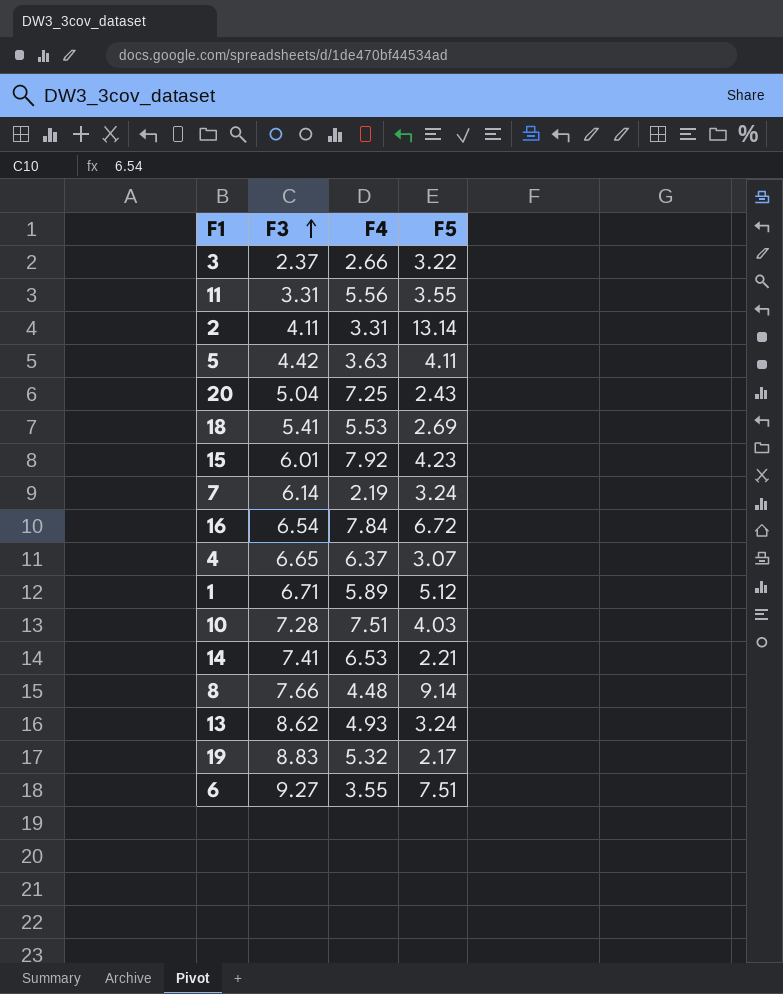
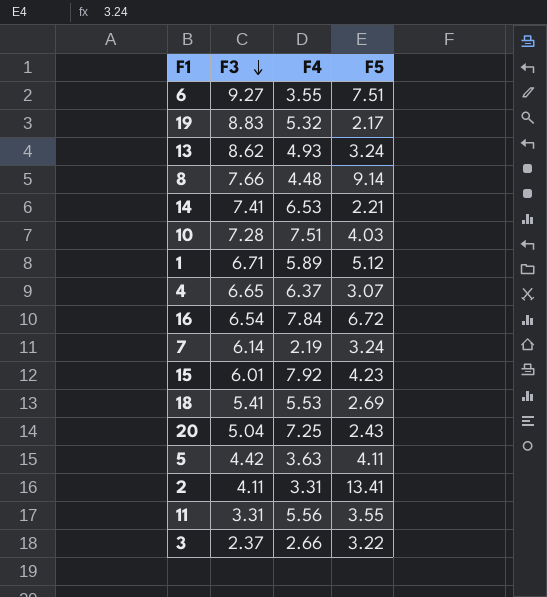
row order: F3 ascending -> F3 descending
2 | F5: 13.14 -> 13.41

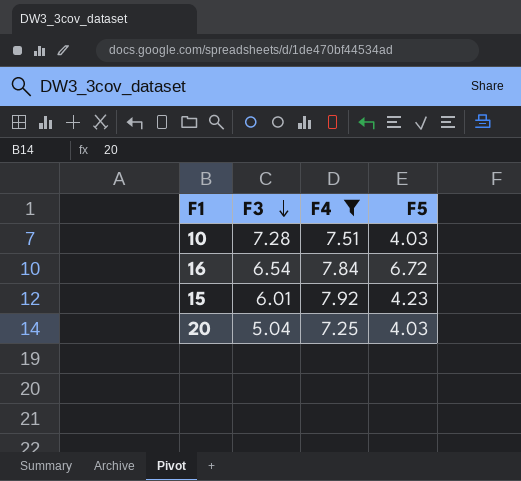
filter: none -> F4 >= 7.25
20 | F5: 2.43 -> 4.03

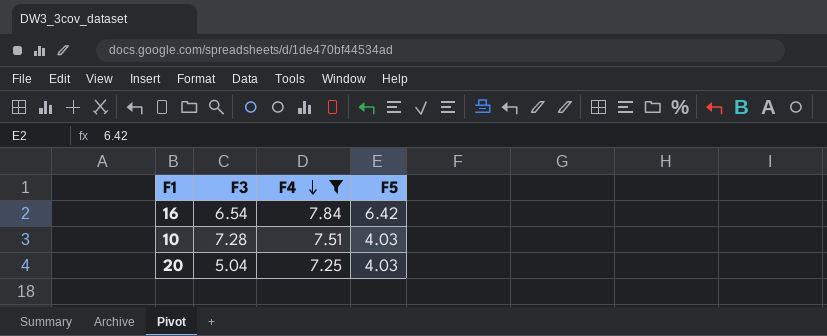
row order: F3 descending -> F4 descending
row 15: 6.01 | 7.92 | 4.23 -> none
16 | F5: 6.72 -> 6.42

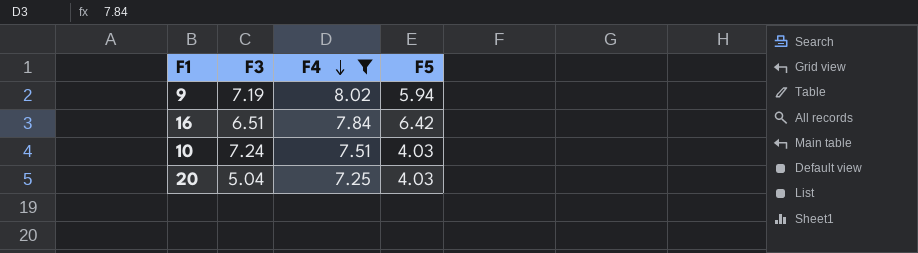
row 9: none -> 7.19 | 8.02 | 5.94
16 | F3: 6.54 -> 6.51
10 | F3: 7.28 -> 7.24

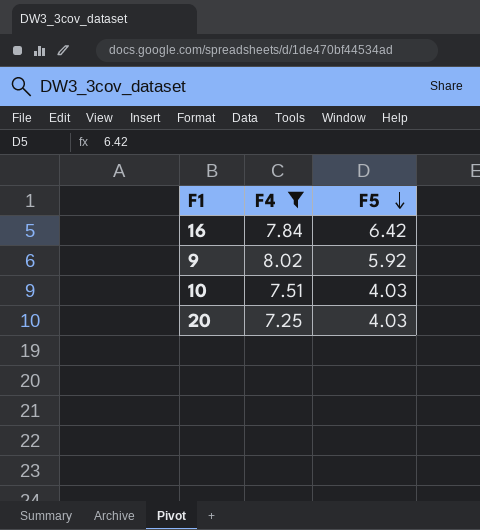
row order: F4 descending -> F5 descending
column F3 | position: 2 -> none
9 | F5: 5.94 -> 5.92

